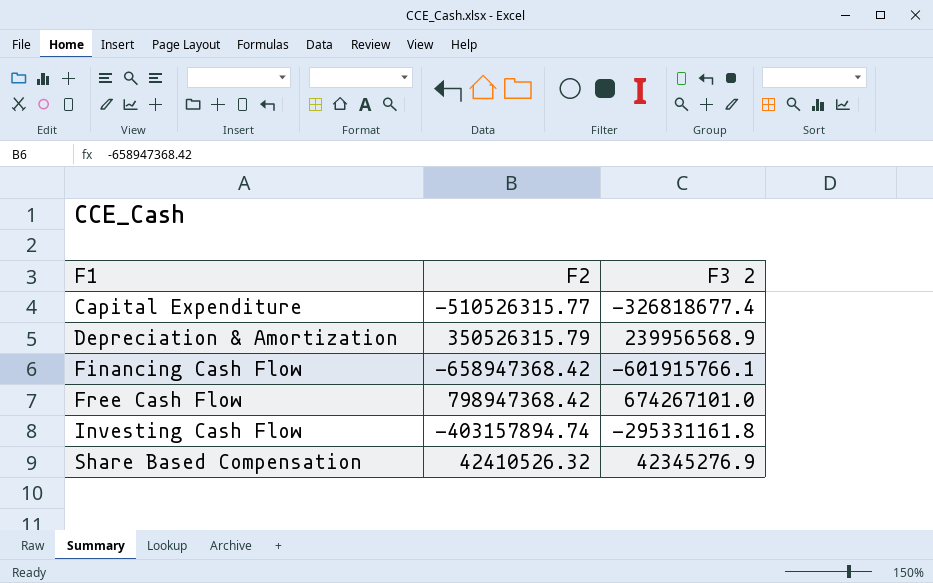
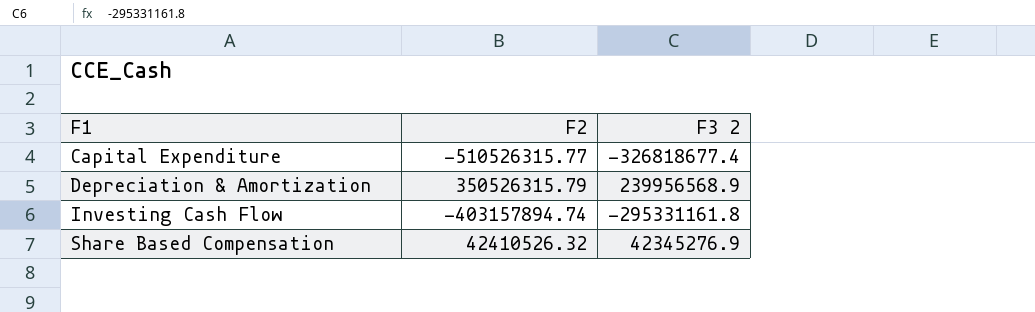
row Financing Cash Flow: -658947368.42 | -601915766.1 -> none
row Free Cash Flow: 798947368.42 | 674267101.0 -> none

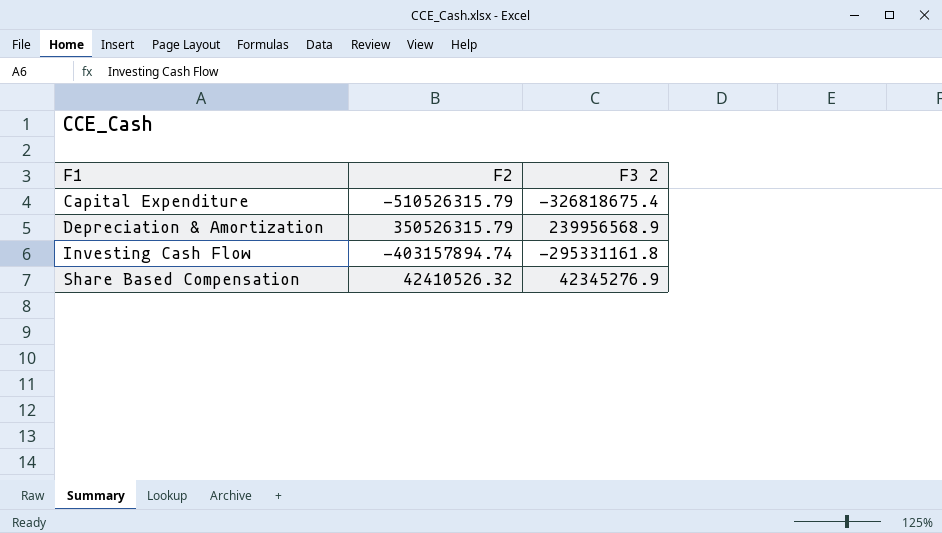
Capital Expenditure | F2: -510526315.77 -> -510526315.79
Capital Expenditure | F3 2: -326818677.4 -> -326818675.4

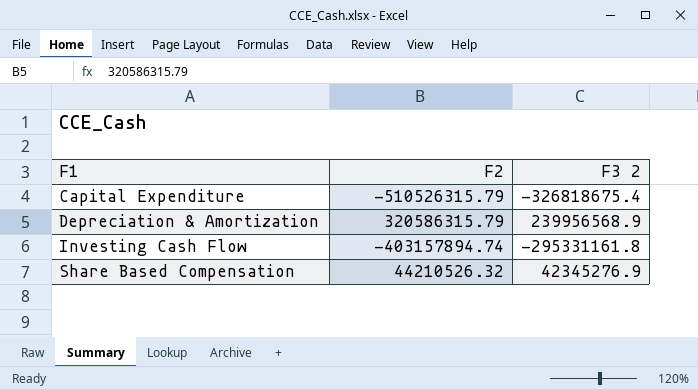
Depreciation & Amortization | F2: 350526315.79 -> 320586315.79
Share Based Compensation | F2: 42410526.32 -> 44210526.32

